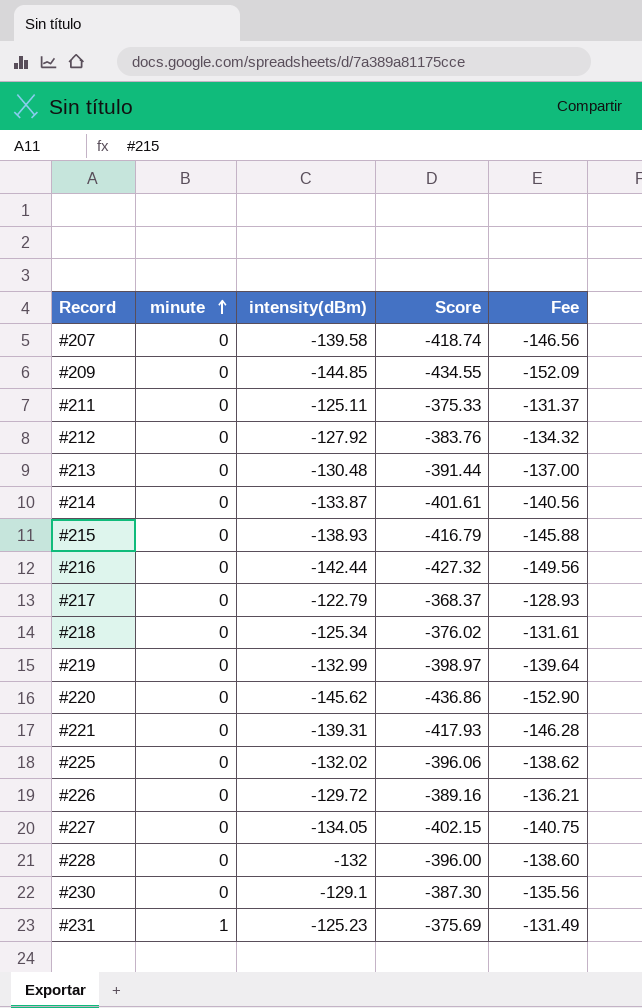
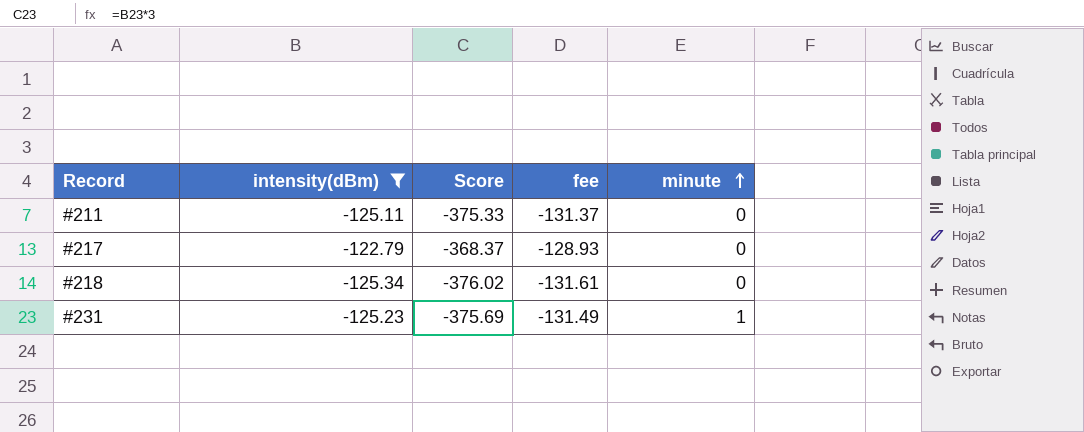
filter: none -> intensity(dBm) >= -125.34
column name: Fee -> fee
column minute | position: 2 -> 5

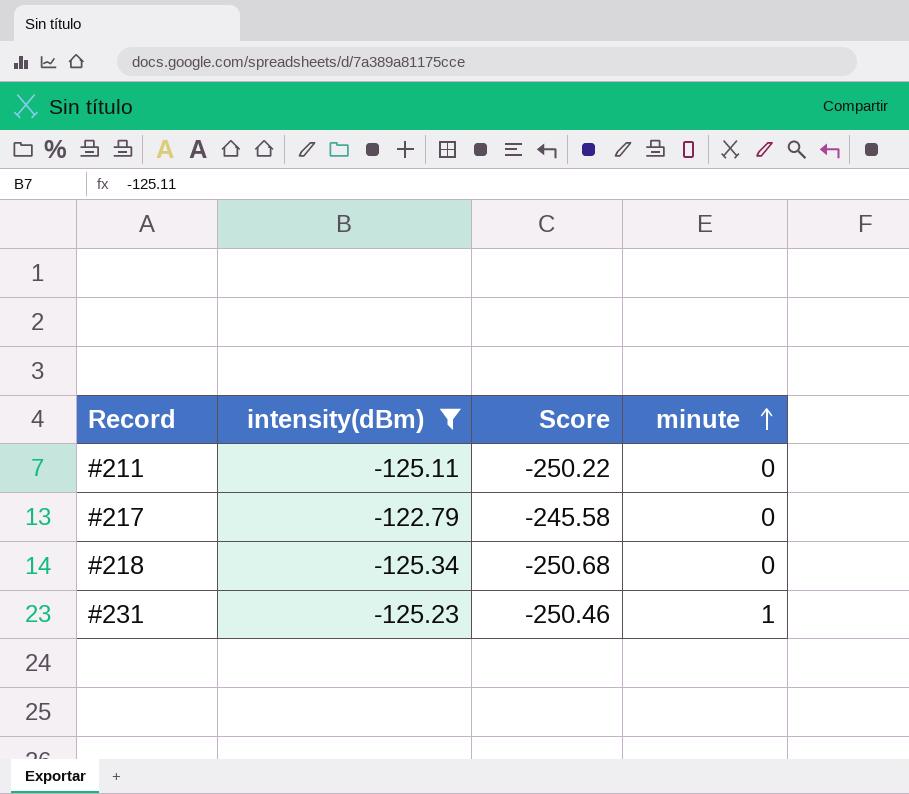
column fee | formula: [intensity(dBm)] * 1.05 -> none
column Score | formula: [intensity(dBm)] * 3 -> [intensity(dBm)] * 2

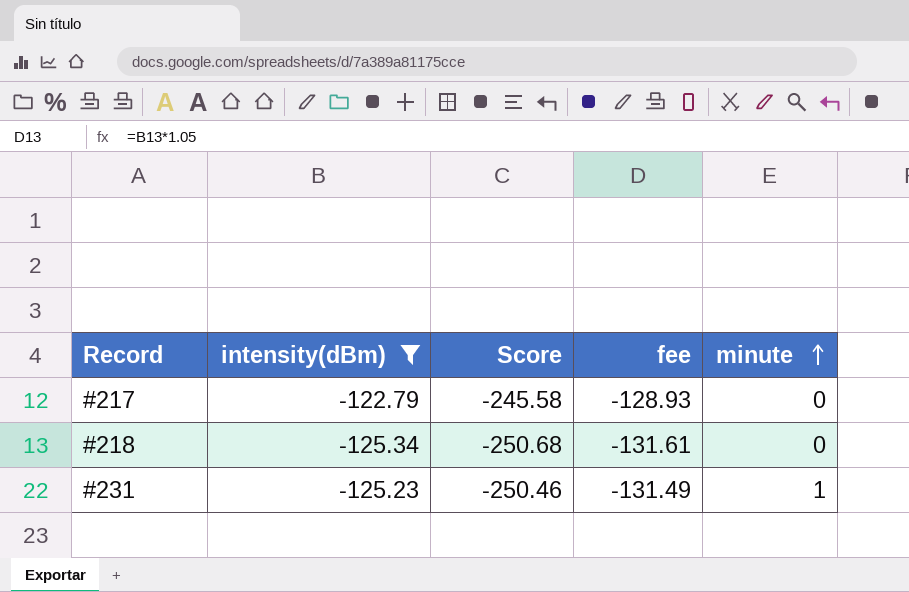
column fee | formula: none -> [intensity(dBm)] * 1.05
row #211: -125.11 | -250.22 | 0 -> none

